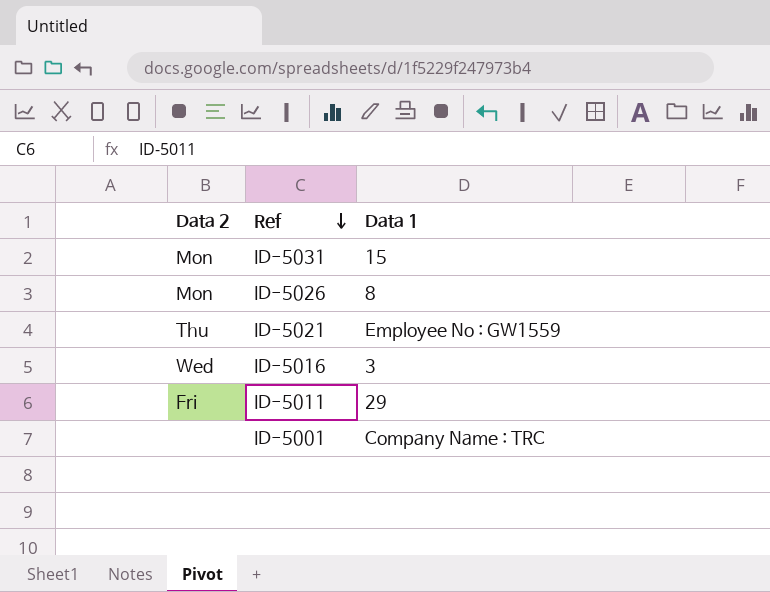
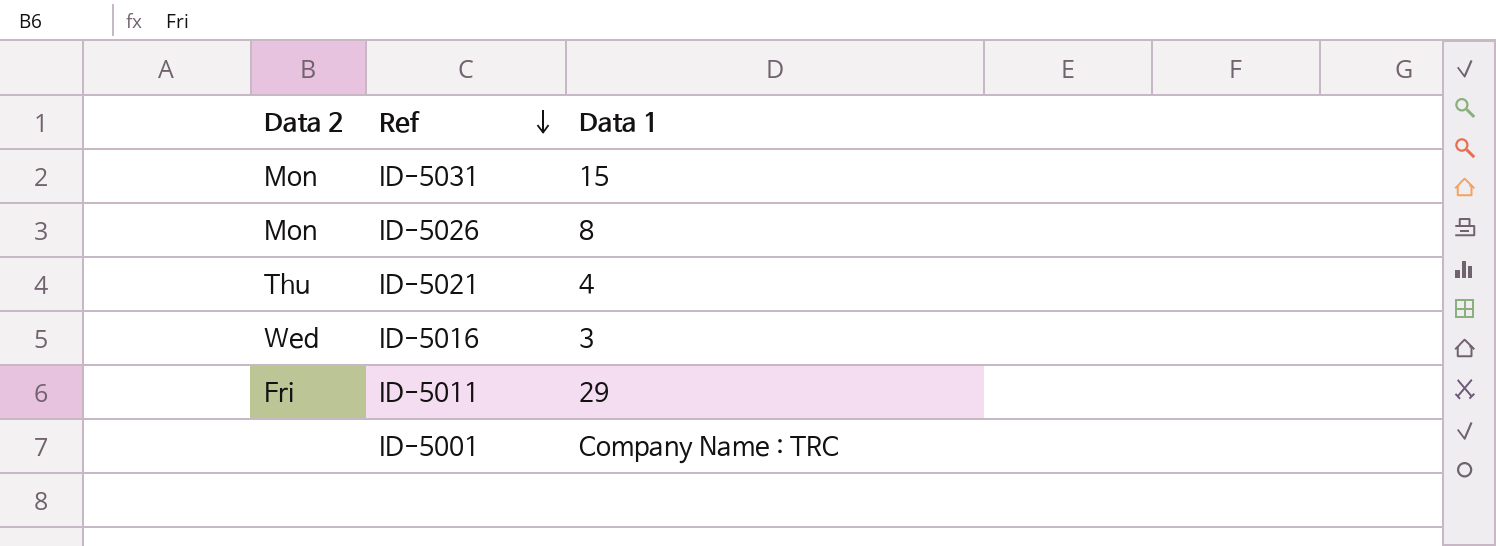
ID-5021 | Data 1: Employee No : GW1559 -> 4

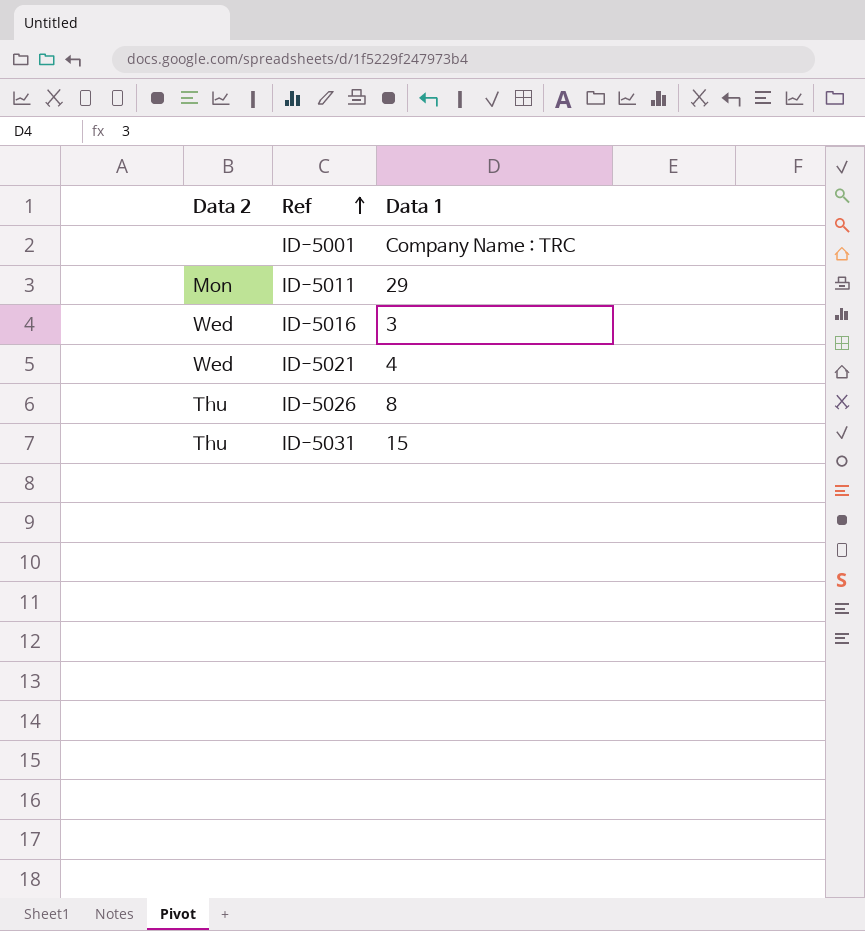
row order: Ref descending -> Ref ascending
ID-5011 | Data 2: Fri -> Mon
ID-5021 | Data 2: Thu -> Wed
ID-5026 | Data 2: Mon -> Thu
ID-5031 | Data 2: Mon -> Thu

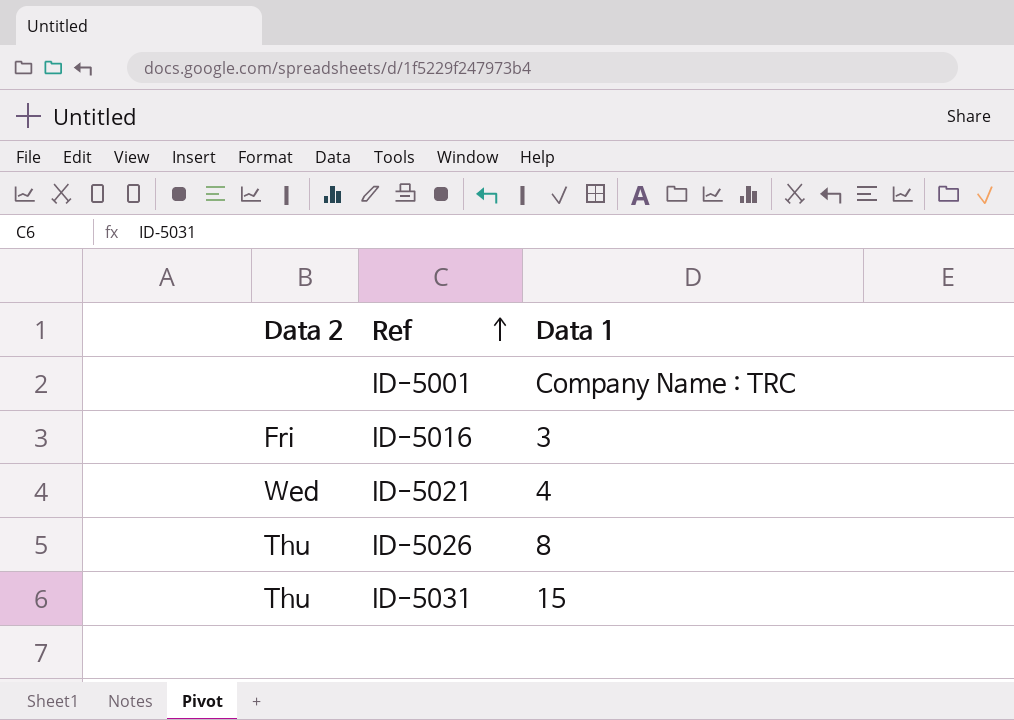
row ID-5011: Mon | 29 -> none
ID-5016 | Data 2: Wed -> Fri

